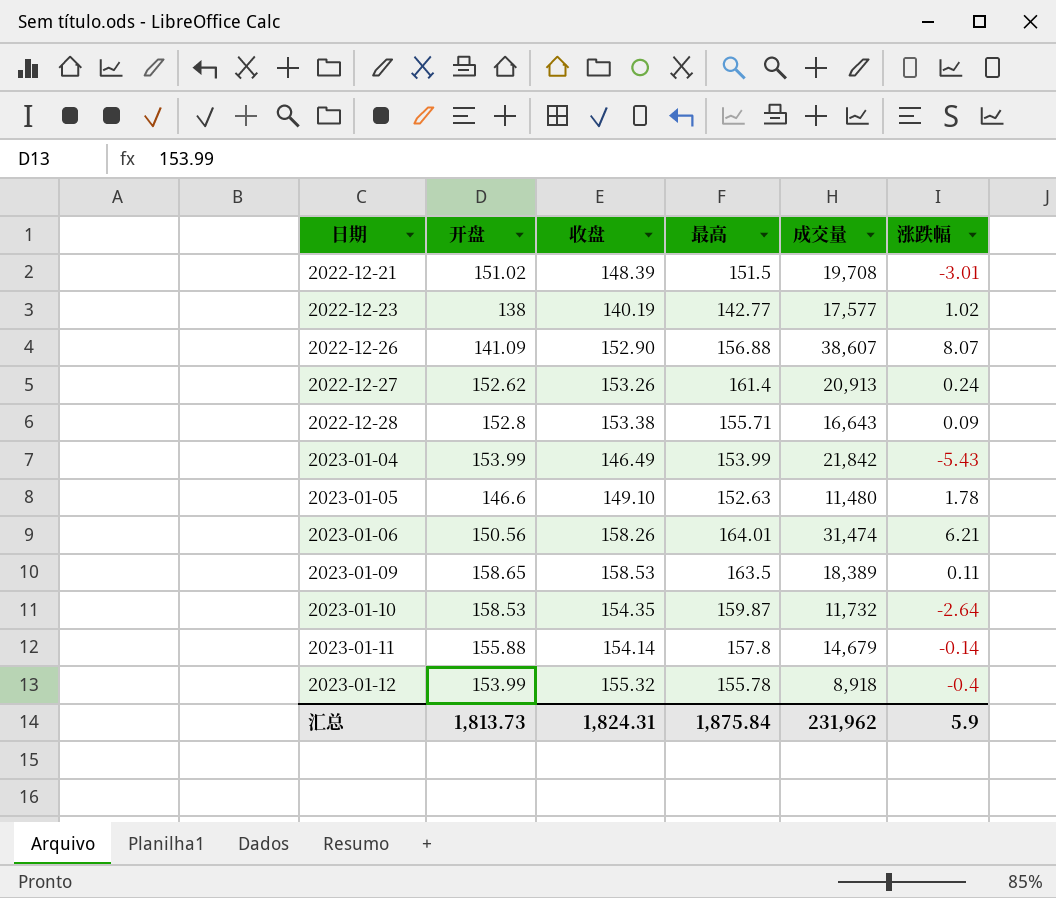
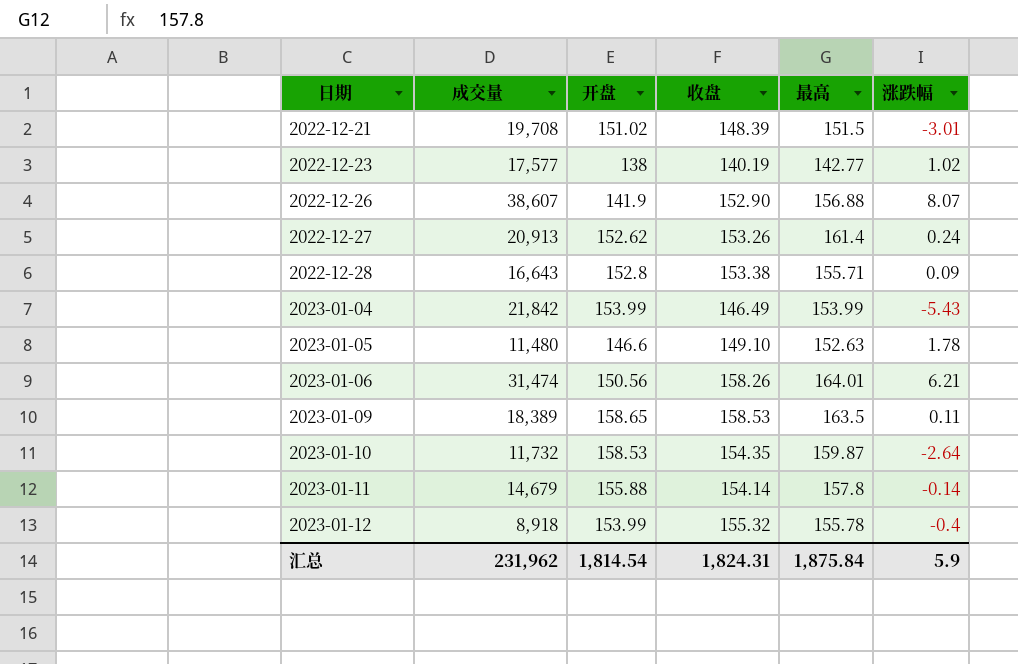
column 成交量 | position: 5 -> 2
2022-12-26 | 开盘: 141.09 -> 141.9
汇总 | 开盘: 1,813.73 -> 1,814.54

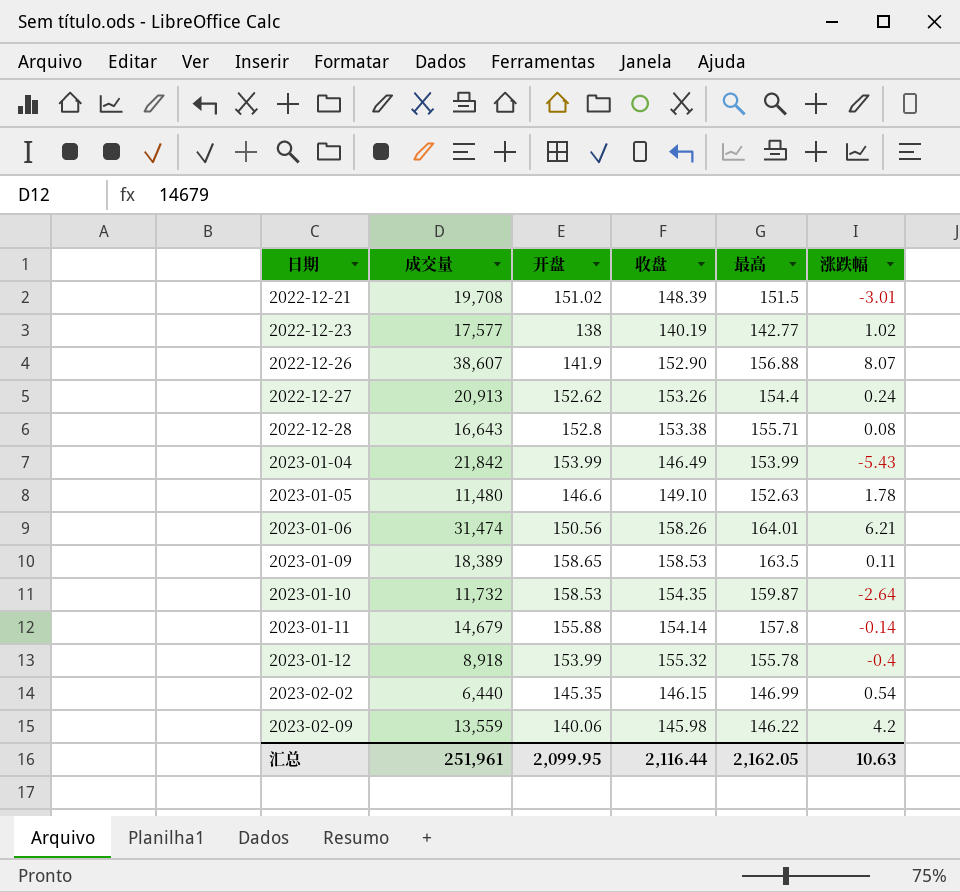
2022-12-27 | 最高: 161.4 -> 154.4
2022-12-28 | 涨跌幅: 0.09 -> 0.08
row 2023-02-02: none -> 6,440 | 145.35 | 146.15 | 146.99 | 0.54
row 2023-02-09: none -> 13,559 | 140.06 | 145.98 | 146.22 | 4.2
汇总 | 成交量: 231,962 -> 251,961
汇总 | 开盘: 1,814.54 -> 2,099.95
汇总 | 收盘: 1,824.31 -> 2,116.44
汇总 | 最高: 1,875.84 -> 2,162.05
汇总 | 涨跌幅: 5.9 -> 10.63

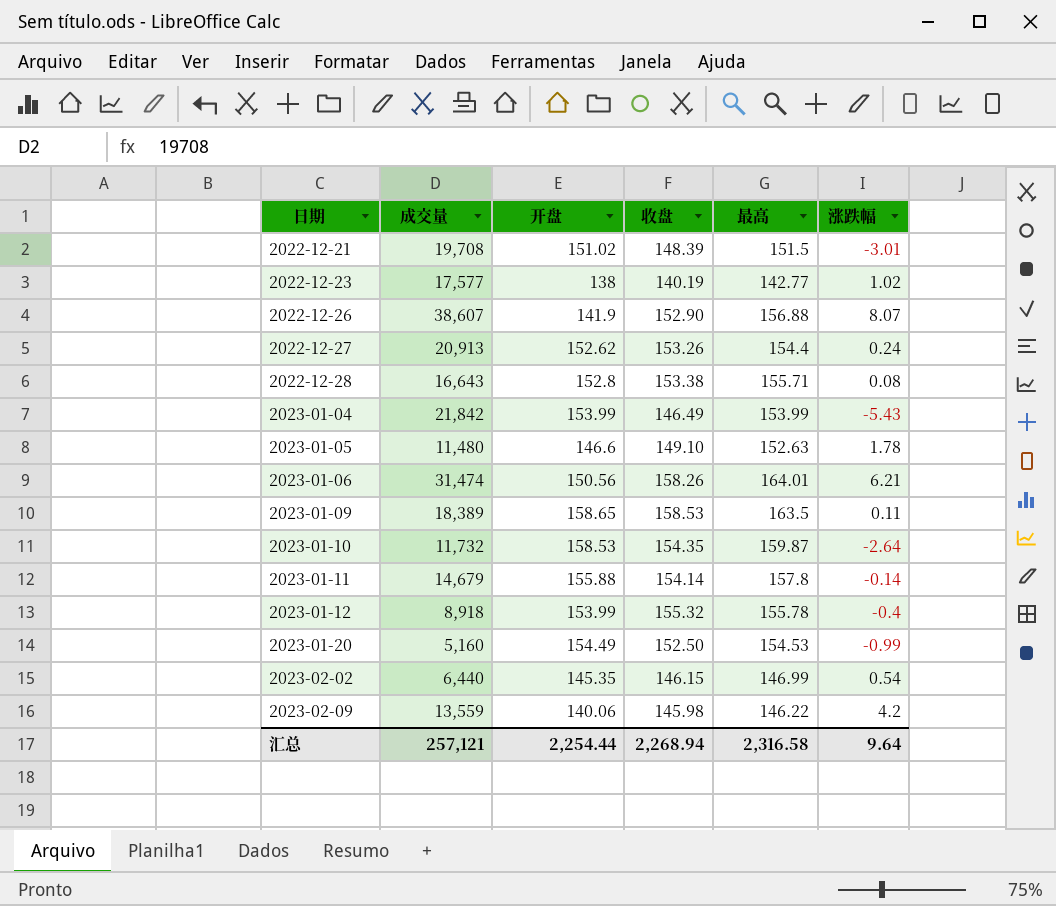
row 2023-01-20: none -> 5,160 | 154.49 | 152.50 | 154.53 | -0.99
汇总 | 成交量: 251,961 -> 257,121
汇总 | 开盘: 2,099.95 -> 2,254.44
汇总 | 收盘: 2,116.44 -> 2,268.94
汇总 | 最高: 2,162.05 -> 2,316.58
汇总 | 涨跌幅: 10.63 -> 9.64

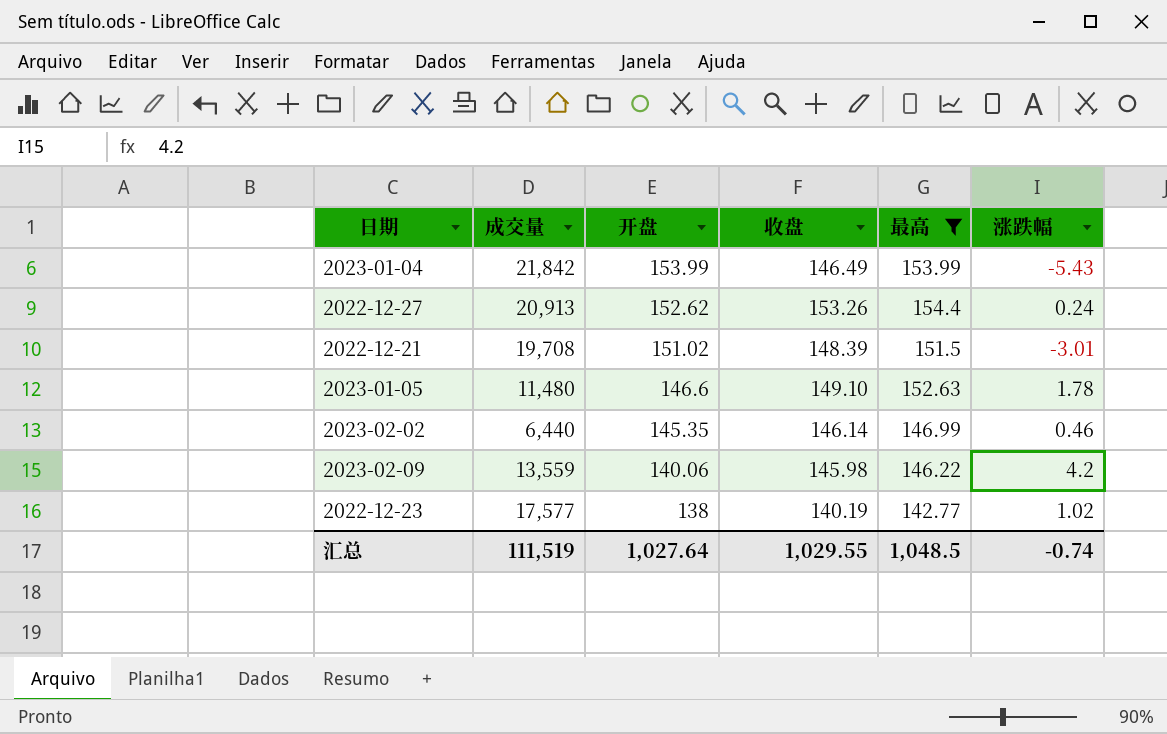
filter: none -> 最高 <= 154.4
row order: 日期 ascending -> 开盘 descending
2023-02-02 | 收盘: 146.15 -> 146.14
2023-02-02 | 涨跌幅: 0.54 -> 0.46
汇总 | 成交量: 257,121 -> 111,519
汇总 | 开盘: 2,254.44 -> 1,027.64
汇总 | 收盘: 2,268.94 -> 1,029.55
汇总 | 最高: 2,316.58 -> 1,048.5
汇总 | 涨跌幅: 9.64 -> -0.74

